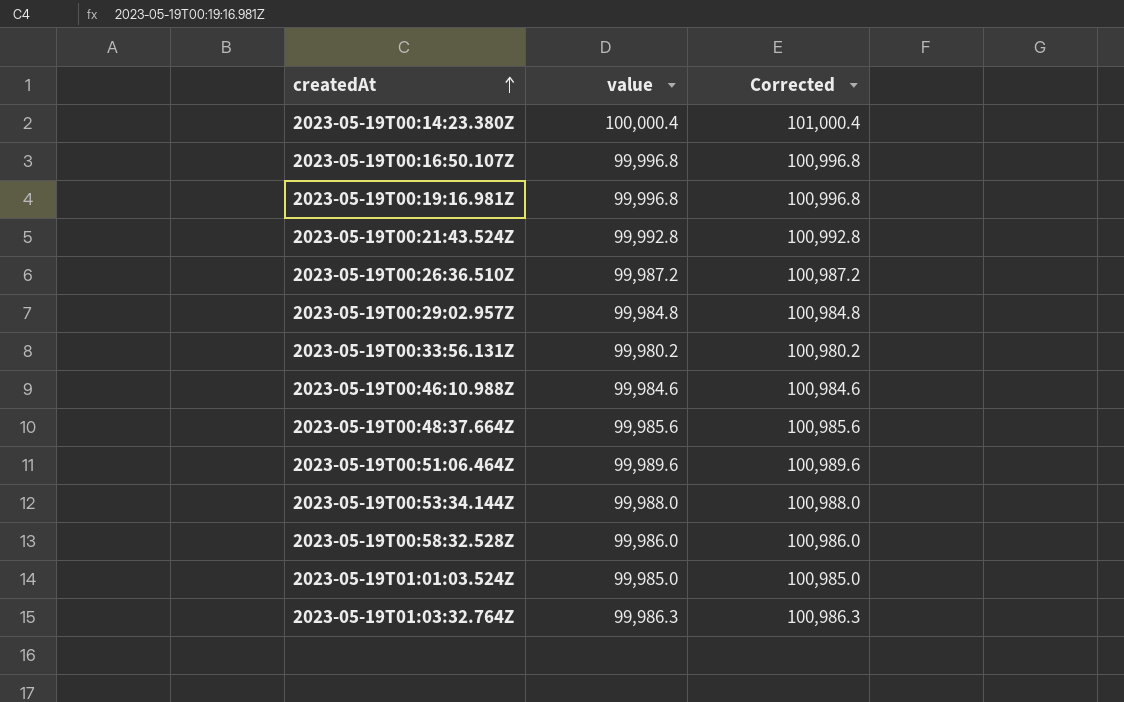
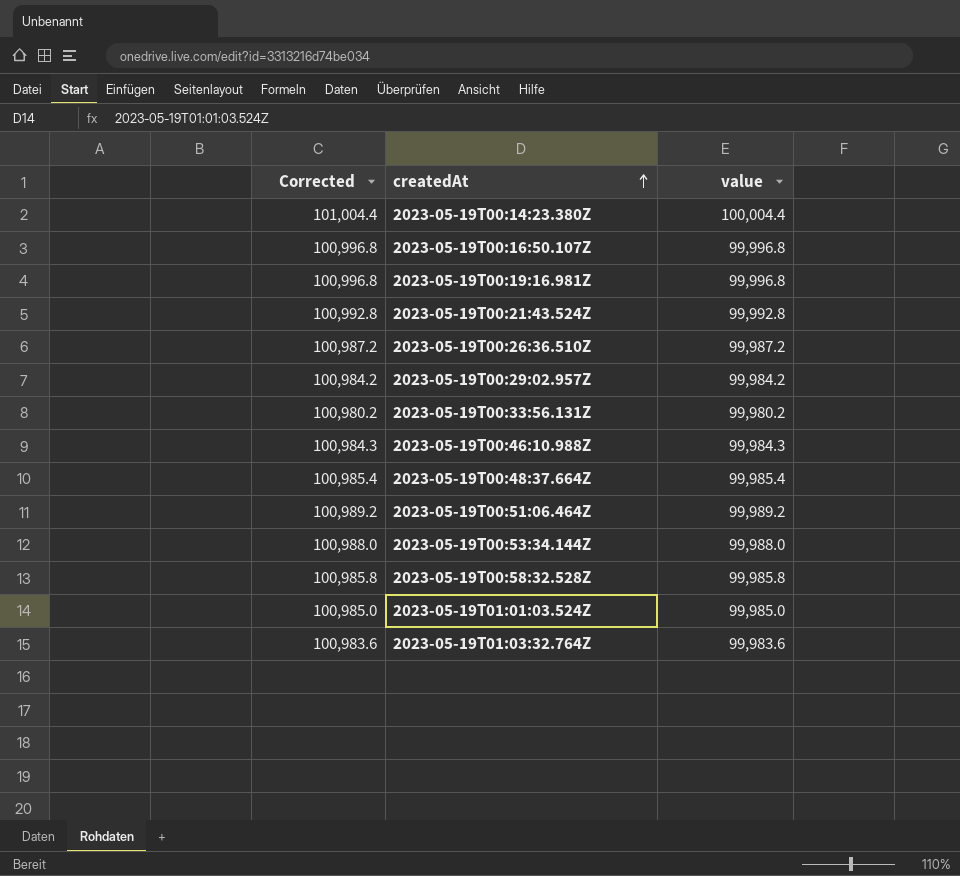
column Corrected | position: 3 -> 1
2023-05-19T00:14:23.380Z | Corrected: 101,000.4 -> 101,004.4
2023-05-19T00:14:23.380Z | value: 100,000.4 -> 100,004.4
2023-05-19T00:29:02.957Z | Corrected: 100,984.8 -> 100,984.2
2023-05-19T00:29:02.957Z | value: 99,984.8 -> 99,984.2
2023-05-19T00:46:10.988Z | Corrected: 100,984.6 -> 100,984.3
2023-05-19T00:46:10.988Z | value: 99,984.6 -> 99,984.3
2023-05-19T00:48:37.664Z | Corrected: 100,985.6 -> 100,985.4
2023-05-19T00:48:37.664Z | value: 99,985.6 -> 99,985.4
2023-05-19T00:51:06.464Z | Corrected: 100,989.6 -> 100,989.2
2023-05-19T00:51:06.464Z | value: 99,989.6 -> 99,989.2
2023-05-19T00:58:32.528Z | Corrected: 100,986.0 -> 100,985.8
2023-05-19T00:58:32.528Z | value: 99,986.0 -> 99,985.8
2023-05-19T01:03:32.764Z | Corrected: 100,986.3 -> 100,983.6
2023-05-19T01:03:32.764Z | value: 99,986.3 -> 99,983.6

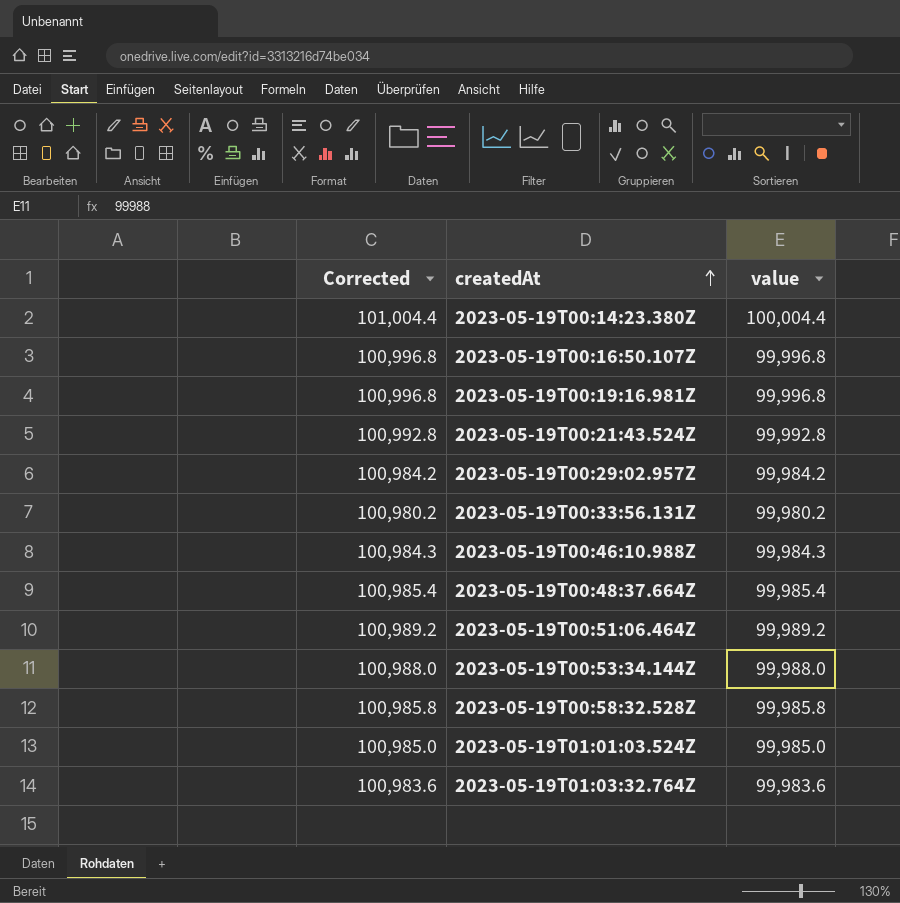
row 2023-05-19T00:26:36.510Z: 100,987.2 | 99,987.2 -> none

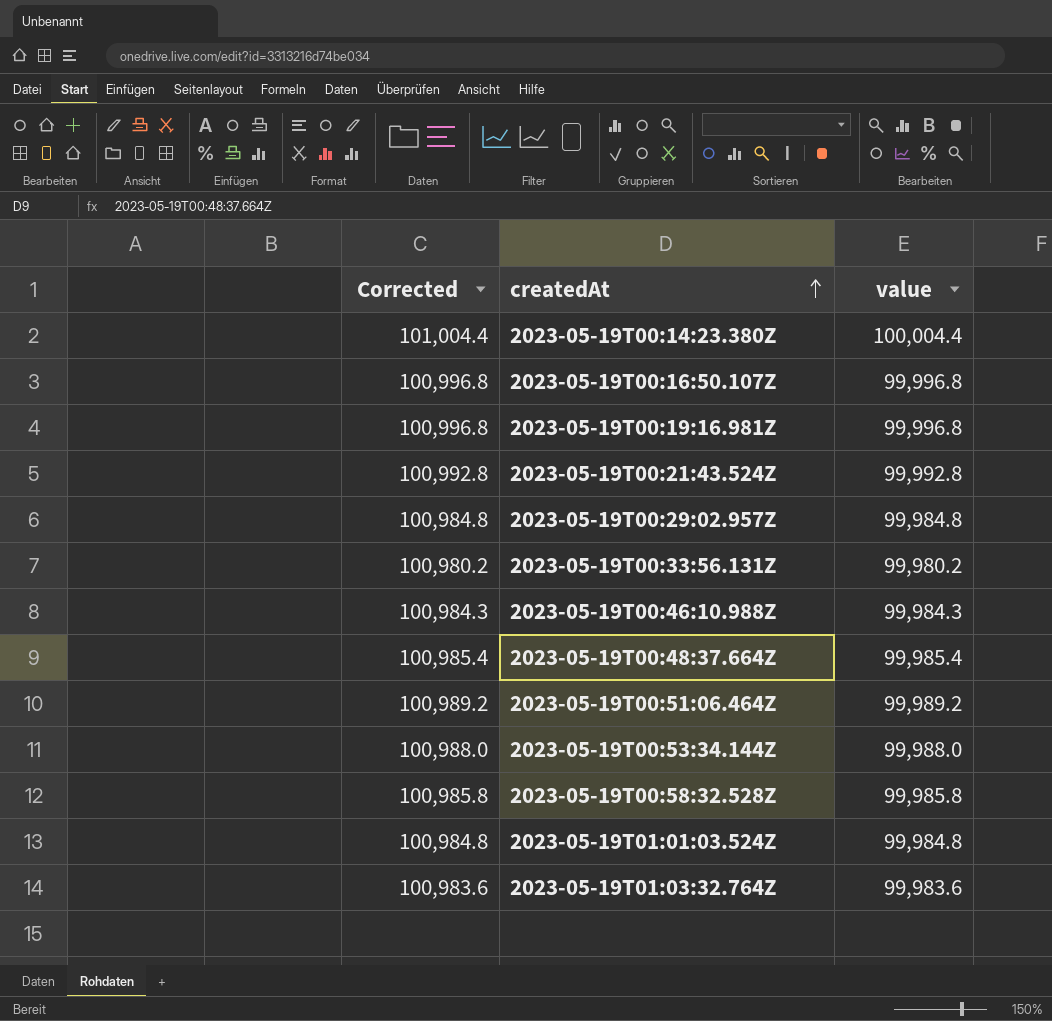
2023-05-19T00:29:02.957Z | Corrected: 100,984.2 -> 100,984.8
2023-05-19T00:29:02.957Z | value: 99,984.2 -> 99,984.8
2023-05-19T01:01:03.524Z | Corrected: 100,985.0 -> 100,984.8
2023-05-19T01:01:03.524Z | value: 99,985.0 -> 99,984.8

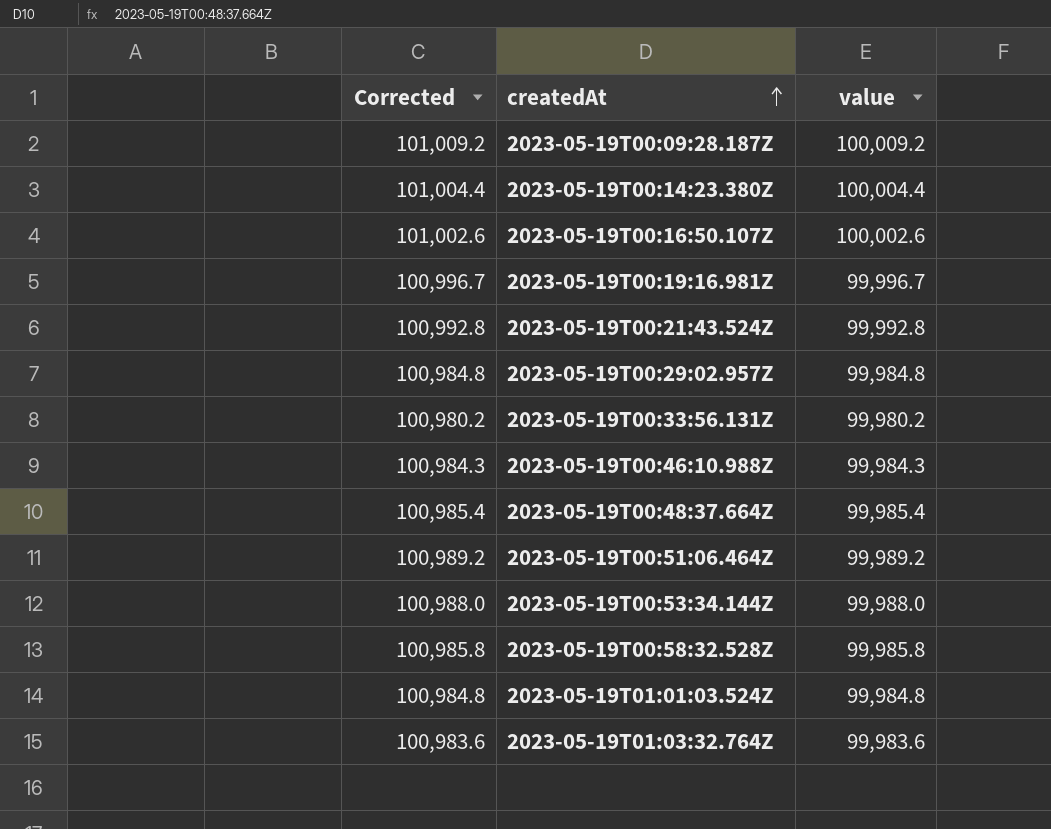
row 2023-05-19T00:09:28.187Z: none -> 101,009.2 | 100,009.2
2023-05-19T00:16:50.107Z | Corrected: 100,996.8 -> 101,002.6
2023-05-19T00:16:50.107Z | value: 99,996.8 -> 100,002.6
2023-05-19T00:19:16.981Z | Corrected: 100,996.8 -> 100,996.7
2023-05-19T00:19:16.981Z | value: 99,996.8 -> 99,996.7

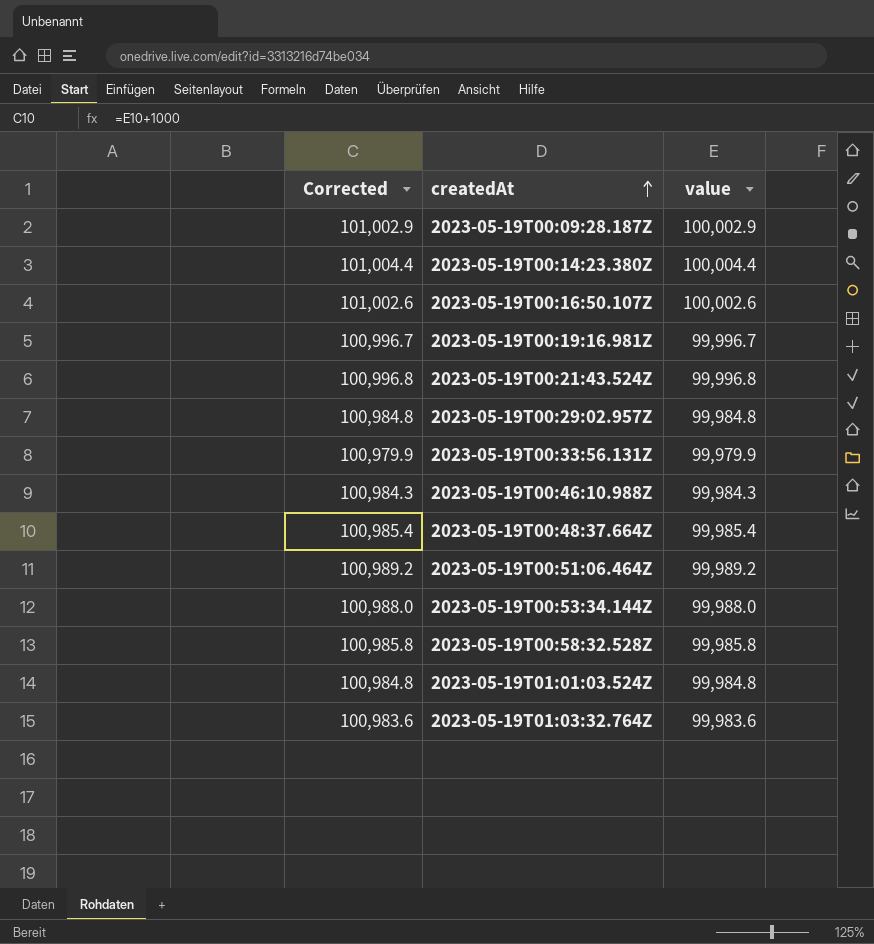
2023-05-19T00:09:28.187Z | Corrected: 101,009.2 -> 101,002.9
2023-05-19T00:09:28.187Z | value: 100,009.2 -> 100,002.9
2023-05-19T00:21:43.524Z | Corrected: 100,992.8 -> 100,996.8
2023-05-19T00:21:43.524Z | value: 99,992.8 -> 99,996.8
2023-05-19T00:33:56.131Z | Corrected: 100,980.2 -> 100,979.9
2023-05-19T00:33:56.131Z | value: 99,980.2 -> 99,979.9

